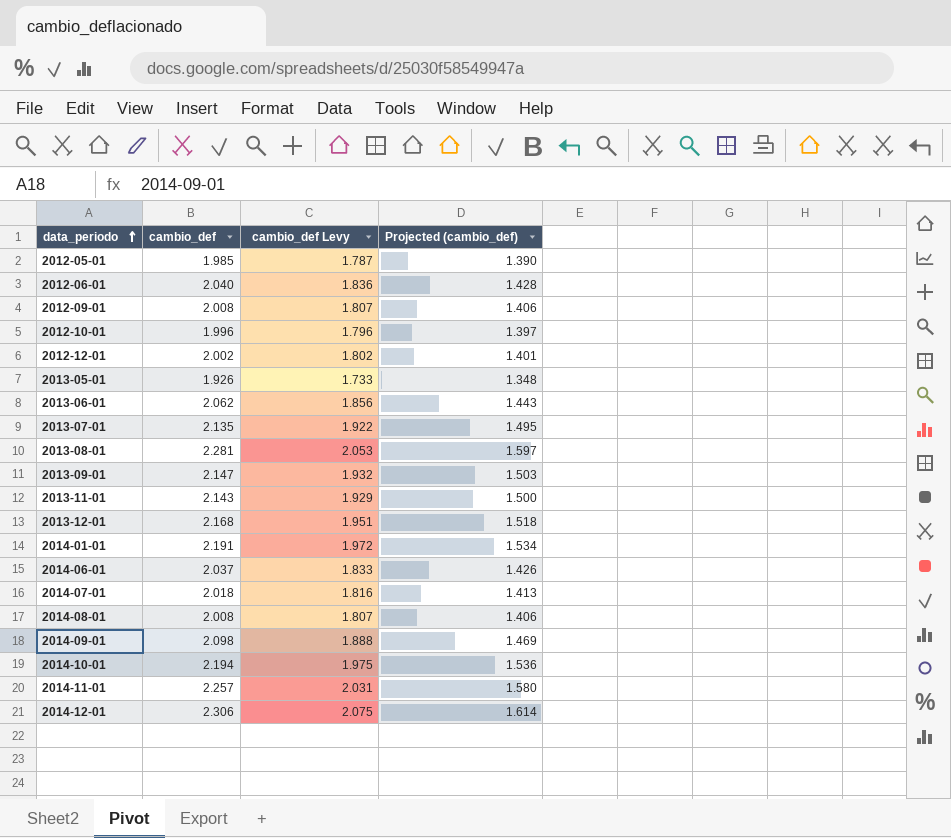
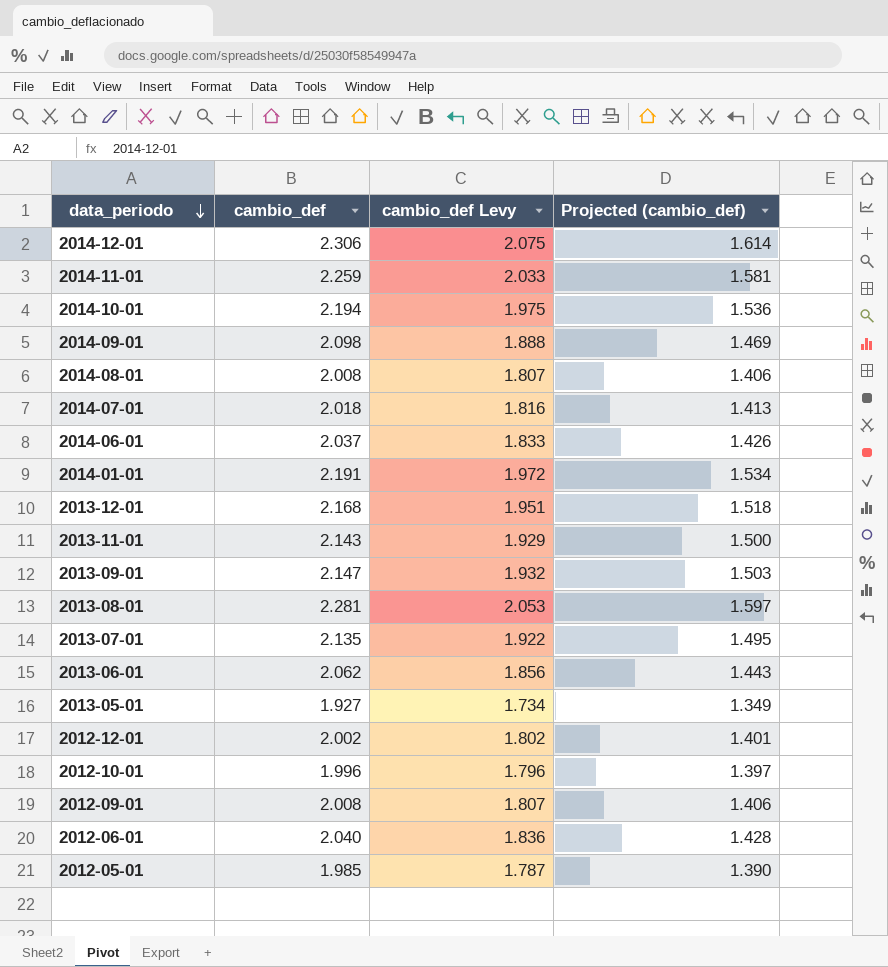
row order: data_periodo ascending -> data_periodo descending
2014-11-01 | cambio_def: 2.257 -> 2.259
2014-11-01 | cambio_def Levy: 2.031 -> 2.033
2014-11-01 | Projected (cambio_def): 1.580 -> 1.581
2013-05-01 | cambio_def: 1.926 -> 1.927
2013-05-01 | cambio_def Levy: 1.733 -> 1.734
2013-05-01 | Projected (cambio_def): 1.348 -> 1.349

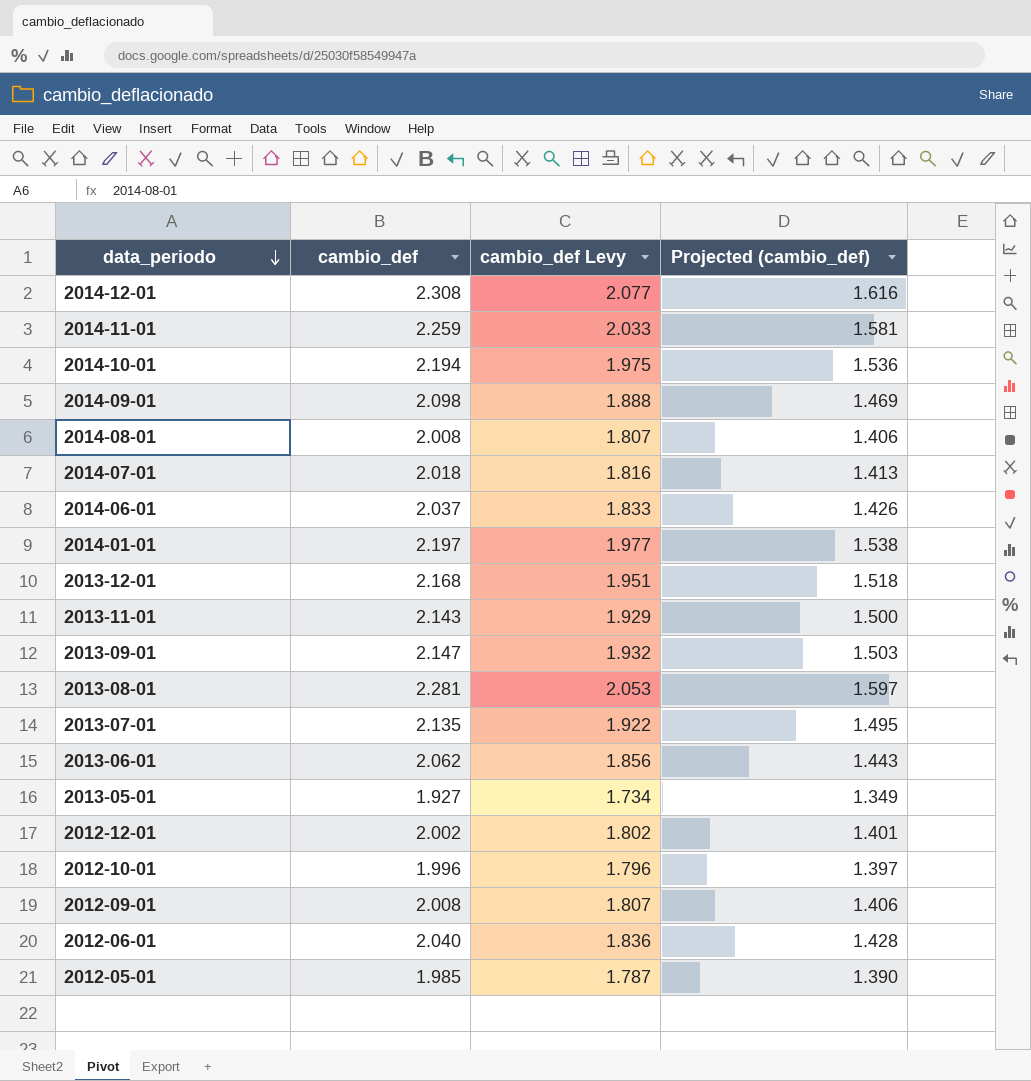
2014-12-01 | cambio_def: 2.306 -> 2.308
2014-12-01 | cambio_def Levy: 2.075 -> 2.077
2014-12-01 | Projected (cambio_def): 1.614 -> 1.616
2014-01-01 | cambio_def: 2.191 -> 2.197
2014-01-01 | cambio_def Levy: 1.972 -> 1.977
2014-01-01 | Projected (cambio_def): 1.534 -> 1.538

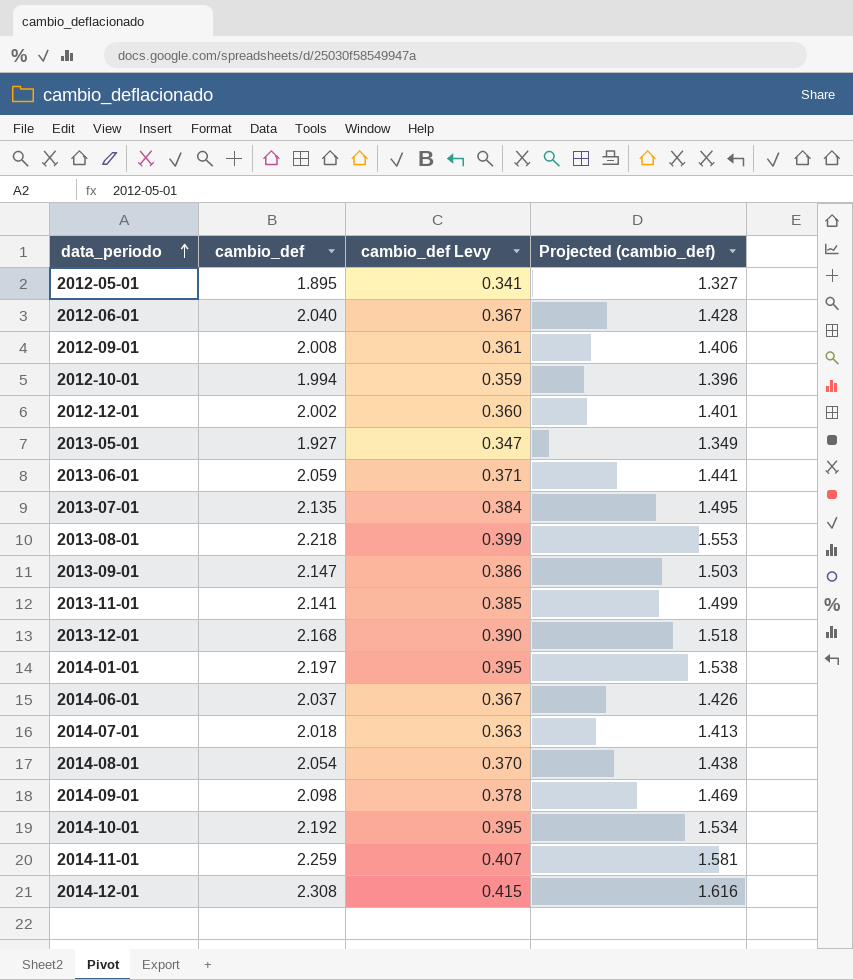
row order: data_periodo descending -> data_periodo ascending
column cambio_def Levy | formula: [cambio_def] * 0.9 -> [cambio_def] * 0.18
2012-05-01 | cambio_def: 1.985 -> 1.895
2012-05-01 | Projected (cambio_def): 1.390 -> 1.327
2012-10-01 | cambio_def: 1.996 -> 1.994
2012-10-01 | Projected (cambio_def): 1.397 -> 1.396
2013-06-01 | cambio_def: 2.062 -> 2.059
2013-06-01 | Projected (cambio_def): 1.443 -> 1.441
2013-08-01 | cambio_def: 2.281 -> 2.218
2013-08-01 | Projected (cambio_def): 1.597 -> 1.553
2013-11-01 | cambio_def: 2.143 -> 2.141
2013-11-01 | Projected (cambio_def): 1.500 -> 1.499
2014-08-01 | cambio_def: 2.008 -> 2.054
2014-08-01 | Projected (cambio_def): 1.406 -> 1.438
2014-10-01 | cambio_def: 2.194 -> 2.192
2014-10-01 | Projected (cambio_def): 1.536 -> 1.534

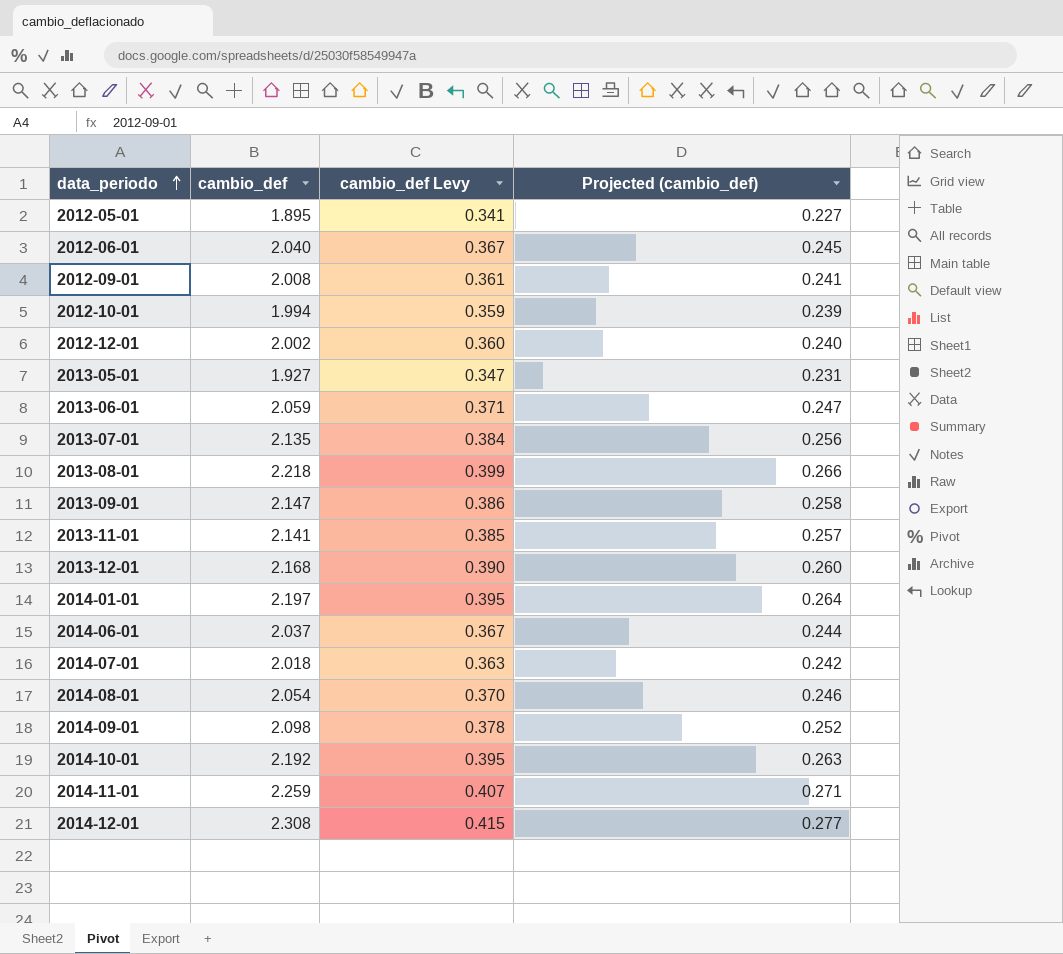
column Projected (cambio_def) | formula: [cambio_def] * 0.7 -> [cambio_def] * 0.12

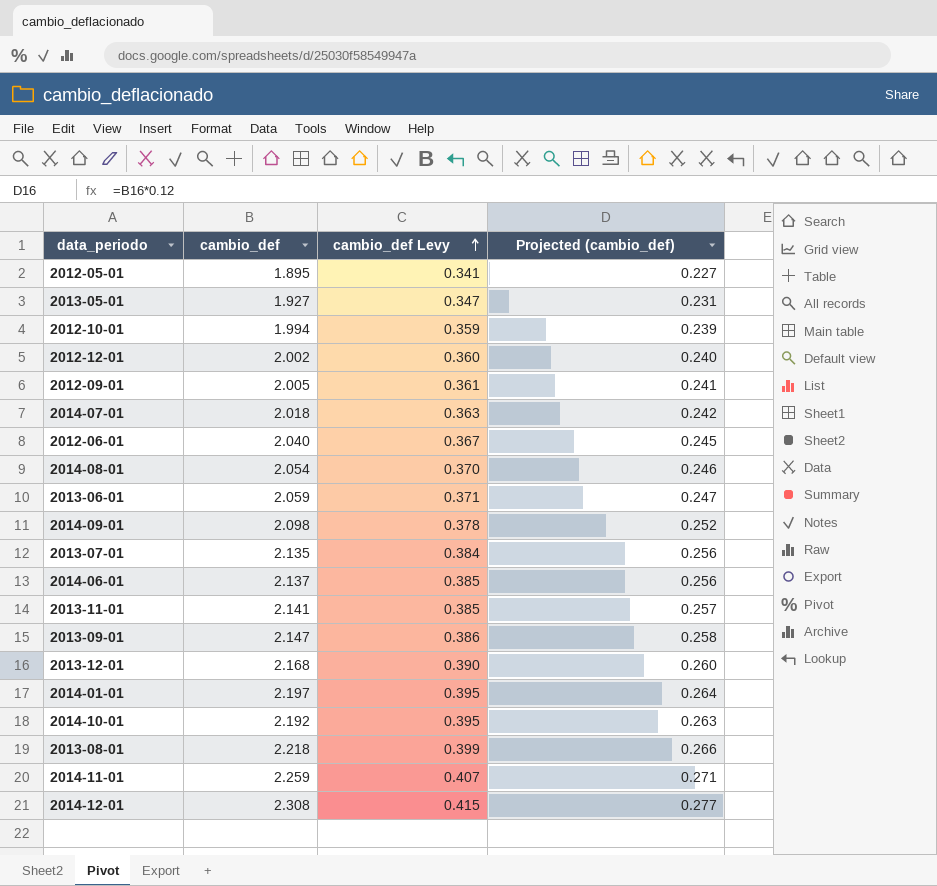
row order: data_periodo ascending -> cambio_def Levy ascending
2012-09-01 | cambio_def: 2.008 -> 2.005
2014-06-01 | cambio_def: 2.037 -> 2.137
2014-06-01 | cambio_def Levy: 0.367 -> 0.385
2014-06-01 | Projected (cambio_def): 0.244 -> 0.256

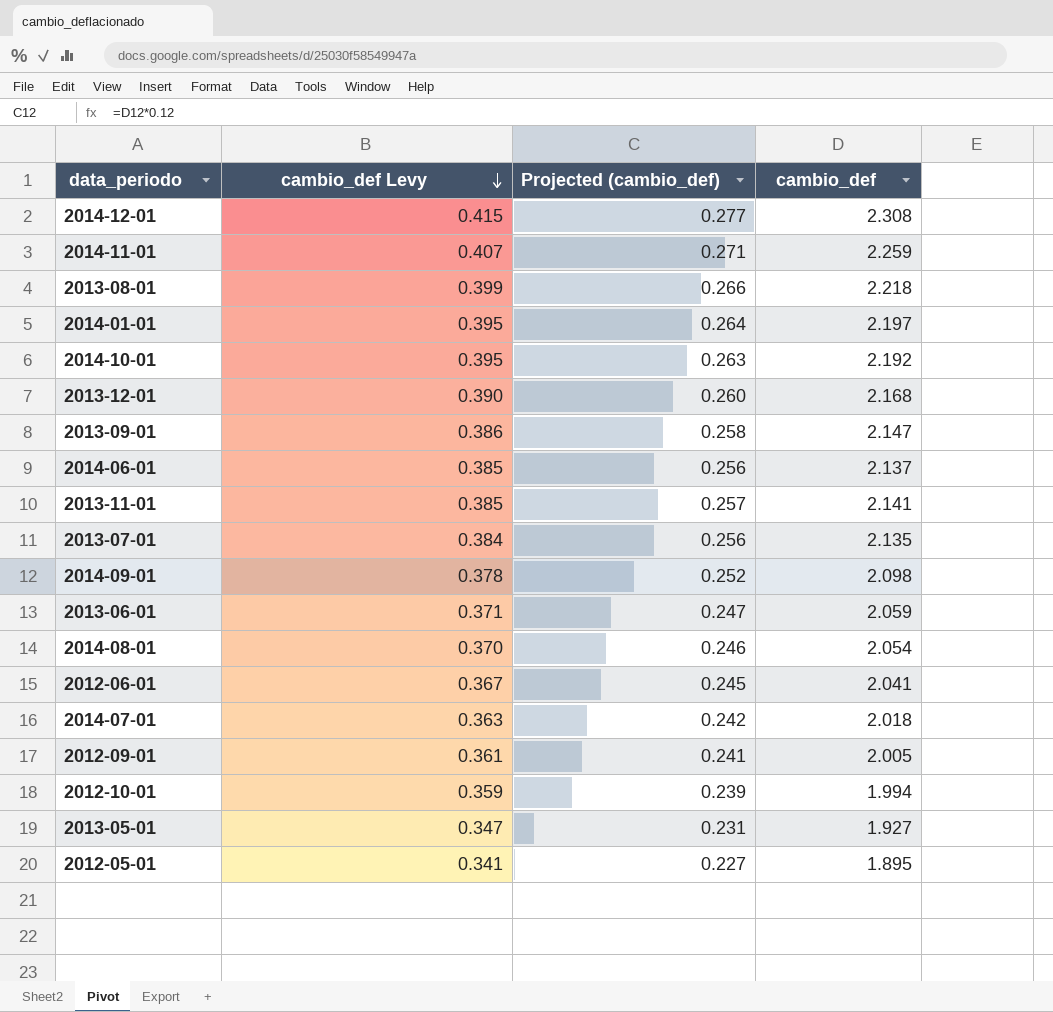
row order: cambio_def Levy ascending -> cambio_def Levy descending
column cambio_def | position: 2 -> 4
row 2012-12-01: 2.002 | 0.360 | 0.240 -> none
2012-06-01 | cambio_def: 2.040 -> 2.041

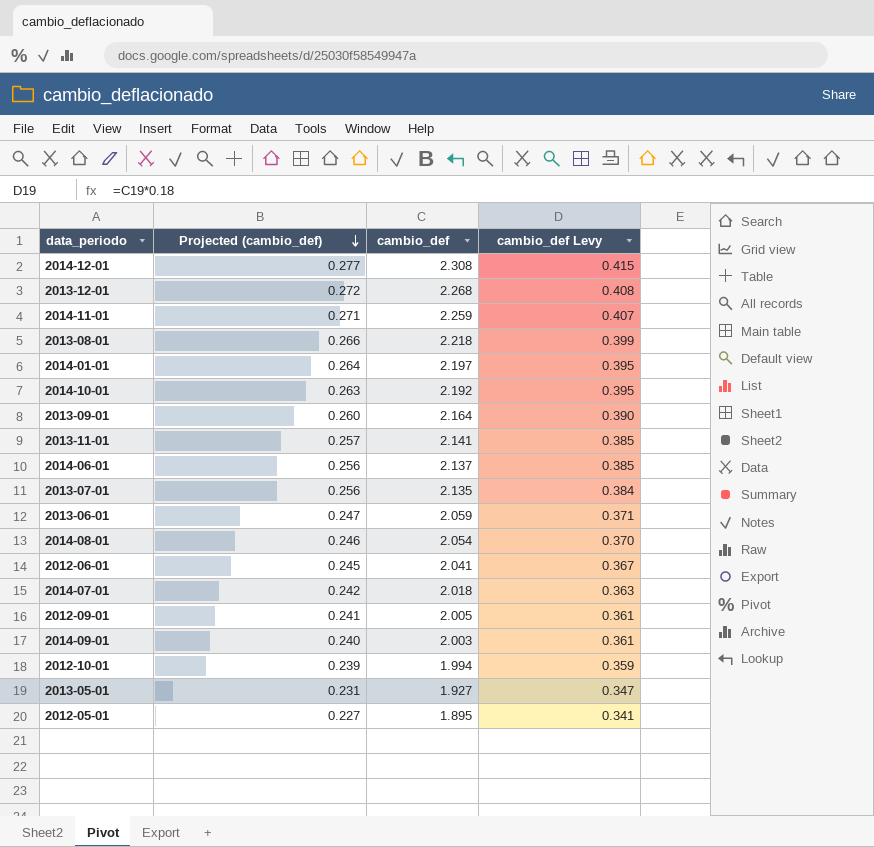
row order: cambio_def Levy descending -> Projected (cambio_def) descending
column cambio_def Levy | position: 2 -> 4
2013-12-01 | Projected (cambio_def): 0.260 -> 0.272
2013-12-01 | cambio_def: 2.168 -> 2.268
2013-12-01 | cambio_def Levy: 0.390 -> 0.408
2013-09-01 | Projected (cambio_def): 0.258 -> 0.260
2013-09-01 | cambio_def: 2.147 -> 2.164
2013-09-01 | cambio_def Levy: 0.386 -> 0.390
2014-09-01 | Projected (cambio_def): 0.252 -> 0.240
2014-09-01 | cambio_def: 2.098 -> 2.003
2014-09-01 | cambio_def Levy: 0.378 -> 0.361

